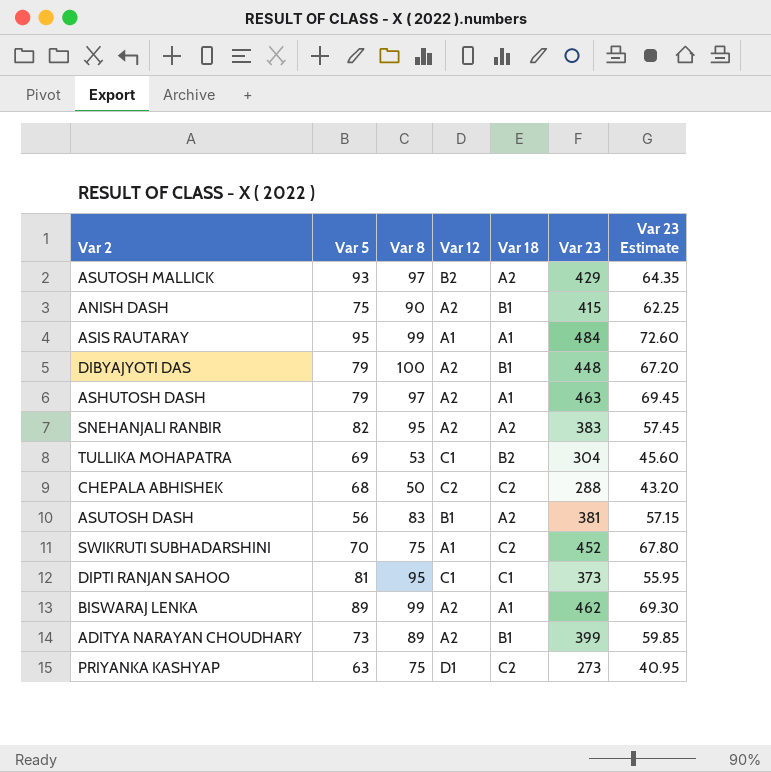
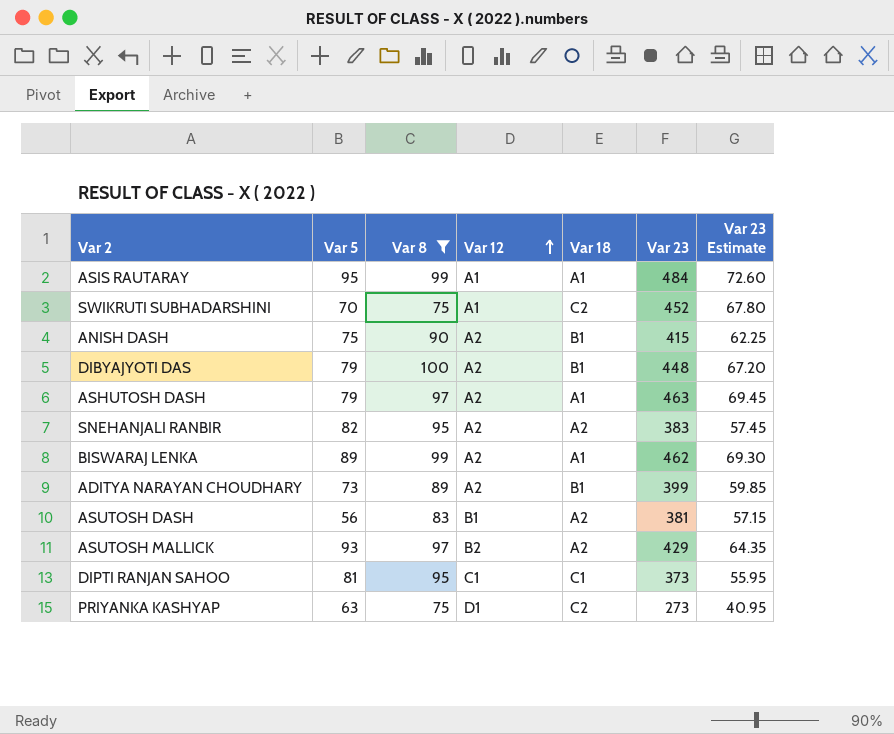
filter: none -> Var 8 >= 75
row order: none -> Var 12 ascending

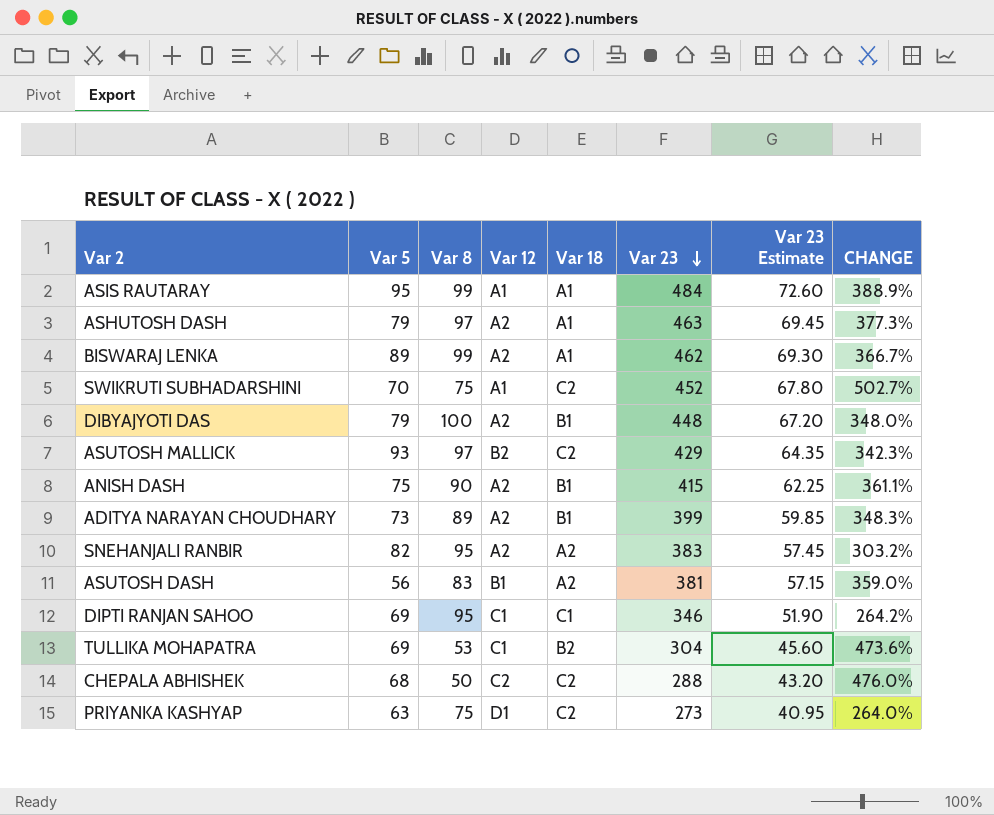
filter: Var 8 >= 75 -> none
row order: Var 12 ascending -> Var 23 descending
column CHANGE | formula: none -> ([Var 23] - [Var 8]) / [Var 8]
ASUTOSH MALLICK | Var 18: A2 -> C2
DIPTI RANJAN SAHOO | Var 5: 81 -> 69
DIPTI RANJAN SAHOO | Var 23: 373 -> 346
DIPTI RANJAN SAHOO | Var 23 Estimate: 55.95 -> 51.90

